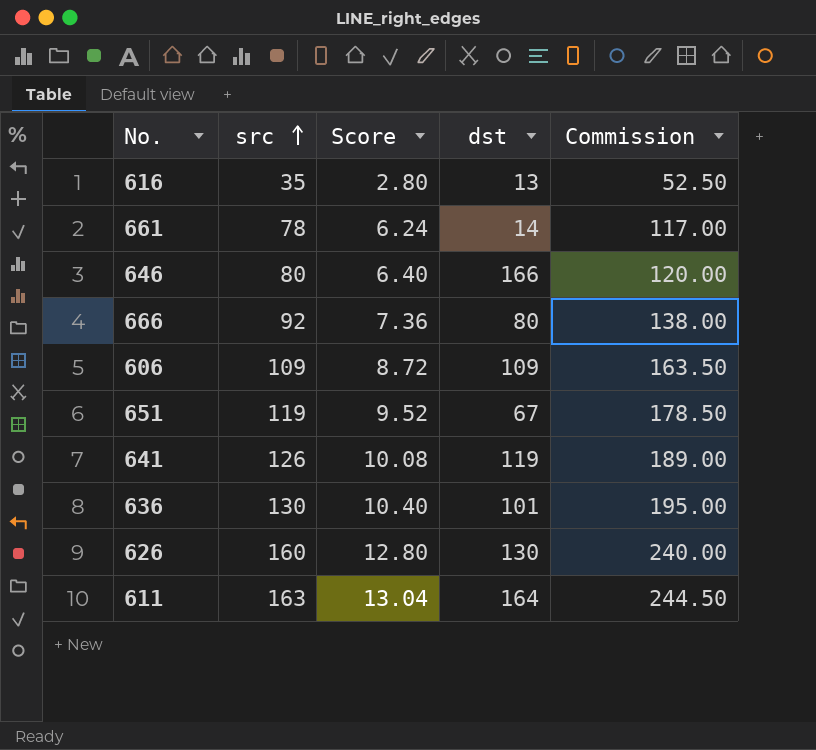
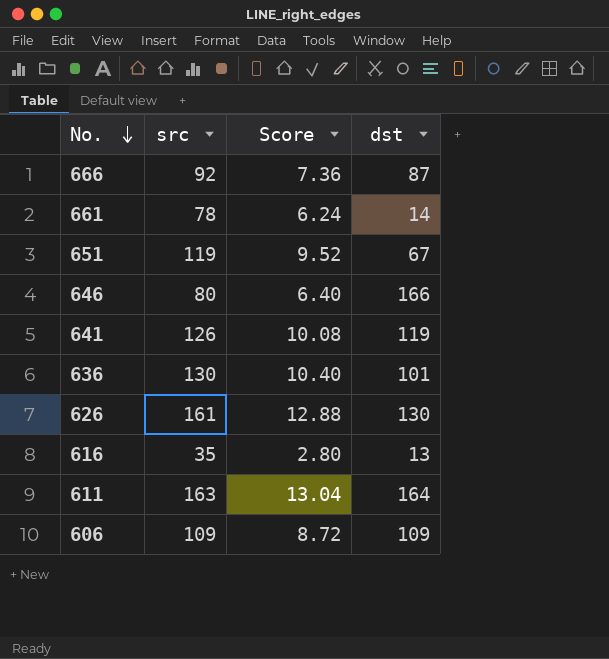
row order: src ascending -> No. descending
column Commission | formula: [src] * 1.5 -> none
666 | dst: 80 -> 87
626 | src: 160 -> 161
626 | Score: 12.80 -> 12.88

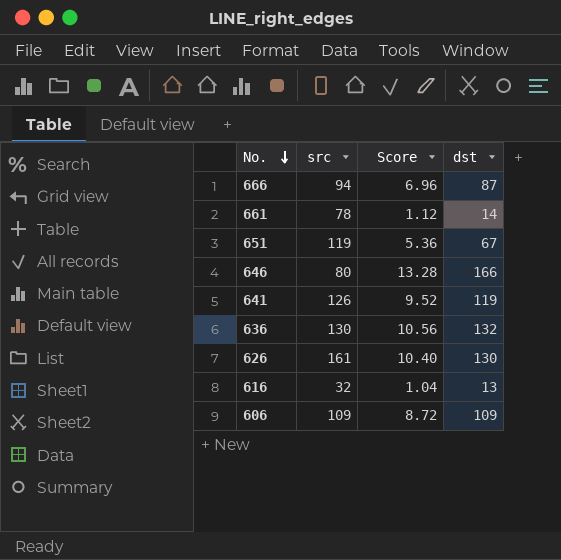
column Score | formula: [src] * 0.08 -> [dst] * 0.08
row 611: 163 | 13.04 | 164 -> none
666 | src: 92 -> 94
636 | dst: 101 -> 132
616 | src: 35 -> 32

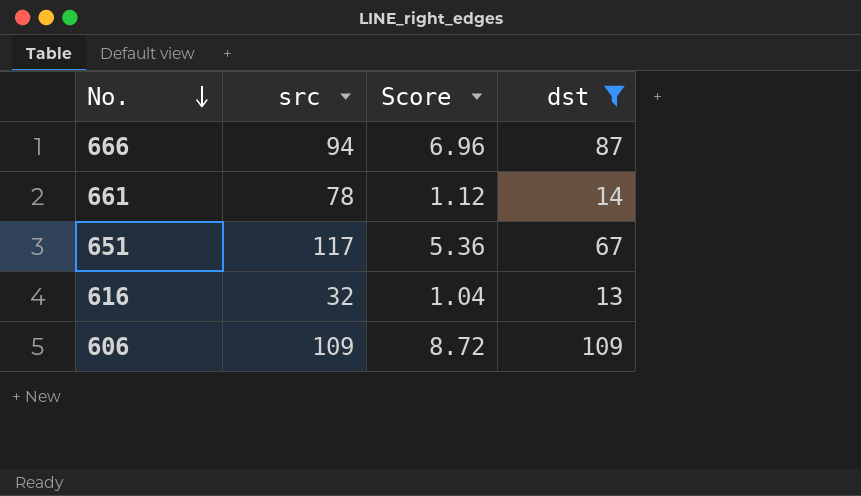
filter: none -> dst <= 109
651 | src: 119 -> 117

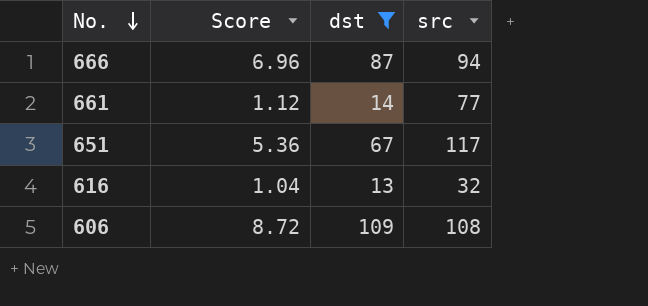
column src | position: 2 -> 4
661 | src: 78 -> 77
606 | src: 109 -> 108

